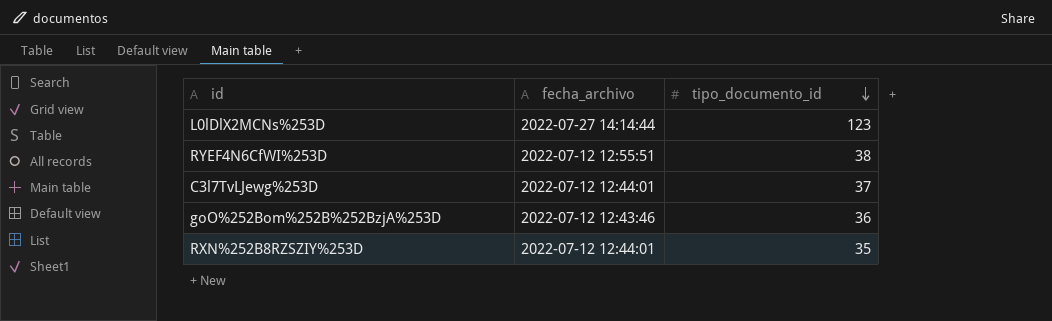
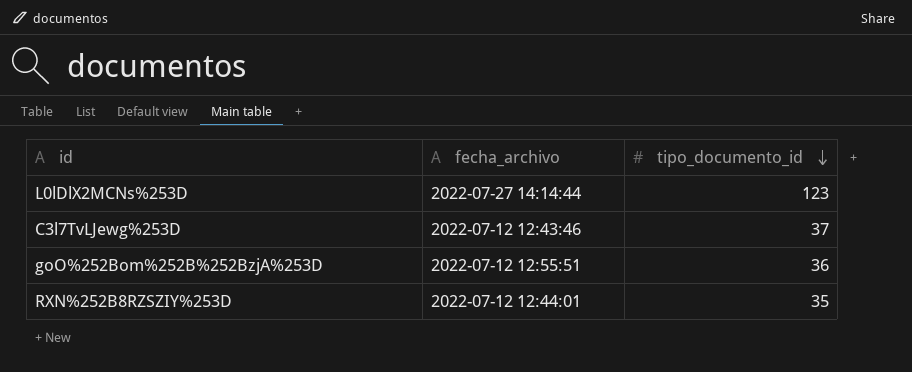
row RYEF4N6CfWI%253D: 2022-07-12 12:55:51 | 38 -> none
C3l7TvLJewg%253D | fecha_archivo: 2022-07-12 12:44:01 -> 2022-07-12 12:43:46
goO%252Bom%252B%252BzjA%253D | fecha_archivo: 2022-07-12 12:43:46 -> 2022-07-12 12:55:51

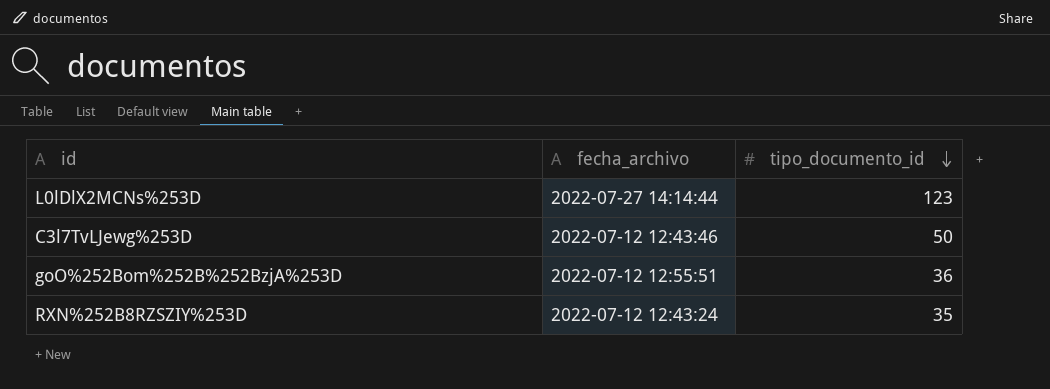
C3l7TvLJewg%253D | tipo_documento_id: 37 -> 50
RXN%252B8RZSZIY%253D | fecha_archivo: 2022-07-12 12:44:01 -> 2022-07-12 12:43:24

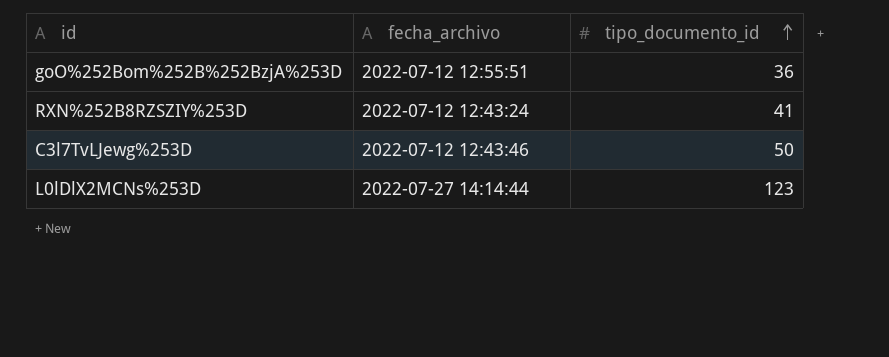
row order: tipo_documento_id descending -> tipo_documento_id ascending
RXN%252B8RZSZIY%253D | tipo_documento_id: 35 -> 41

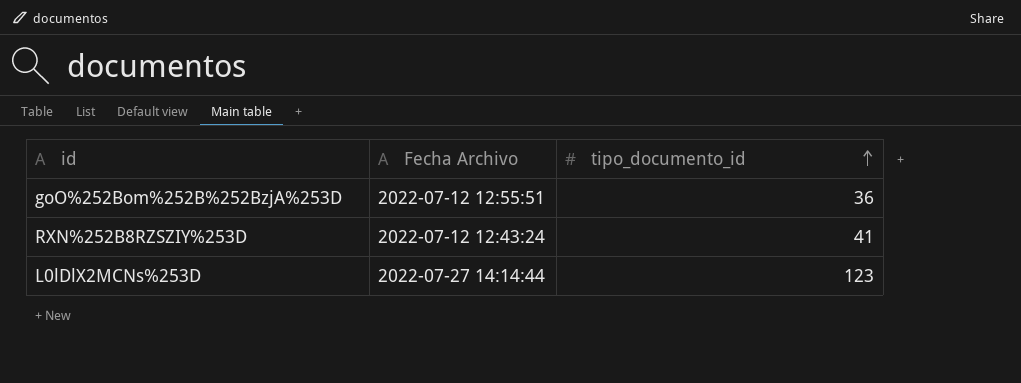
column name: fecha_archivo -> Fecha Archivo
row C3l7TvLJewg%253D: 2022-07-12 12:43:46 | 50 -> none

